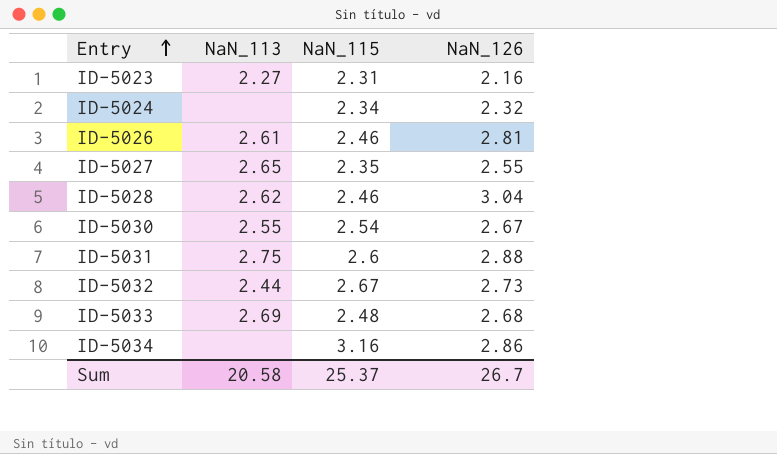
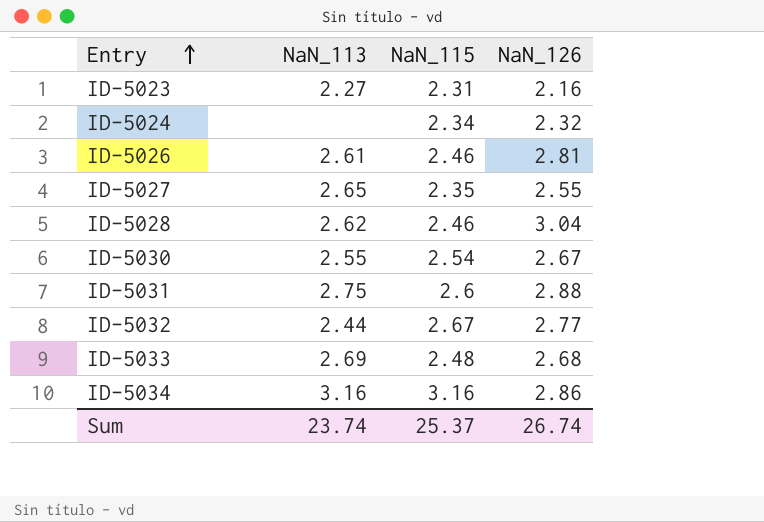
ID-5032 | NaN_126: 2.73 -> 2.77
ID-5034 | NaN_113: none -> 3.16
Sum | NaN_113: 20.58 -> 23.74
Sum | NaN_126: 26.7 -> 26.74

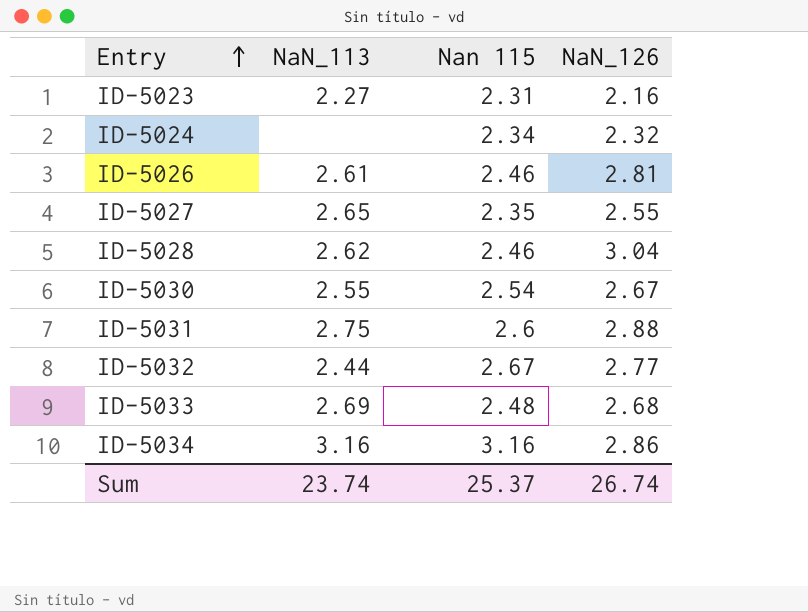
column name: NaN_115 -> Nan 115

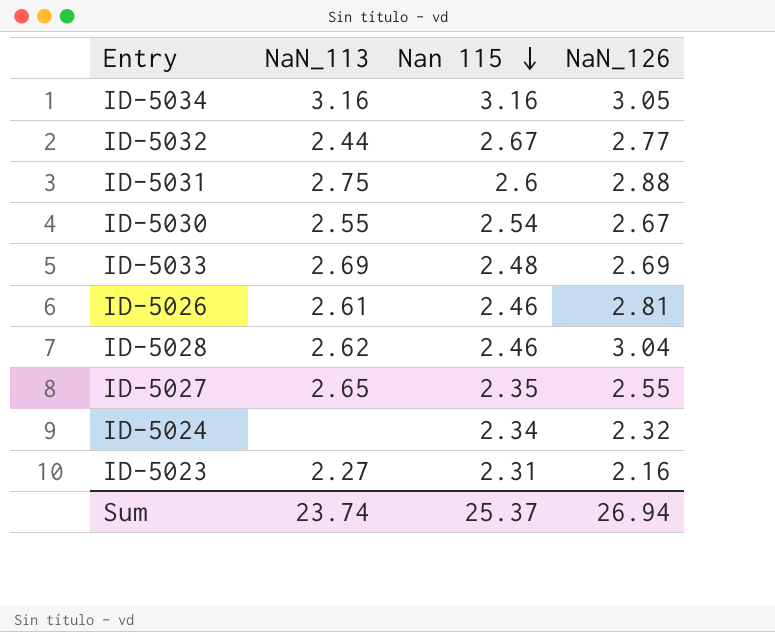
row order: Entry ascending -> Nan 115 descending
ID-5034 | NaN_126: 2.86 -> 3.05
ID-5033 | NaN_126: 2.68 -> 2.69
Sum | NaN_126: 26.74 -> 26.94

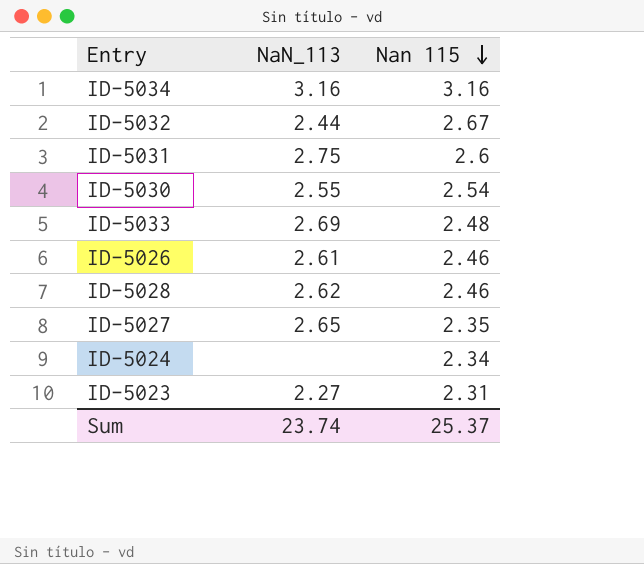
column NaN_126 | position: 4 -> none

